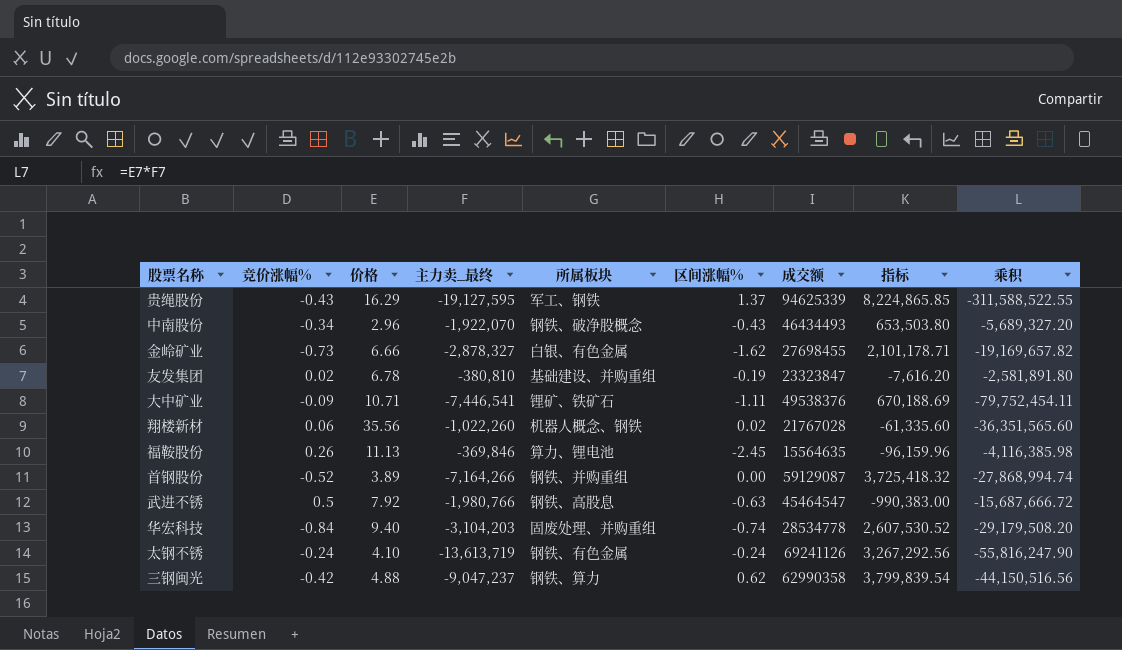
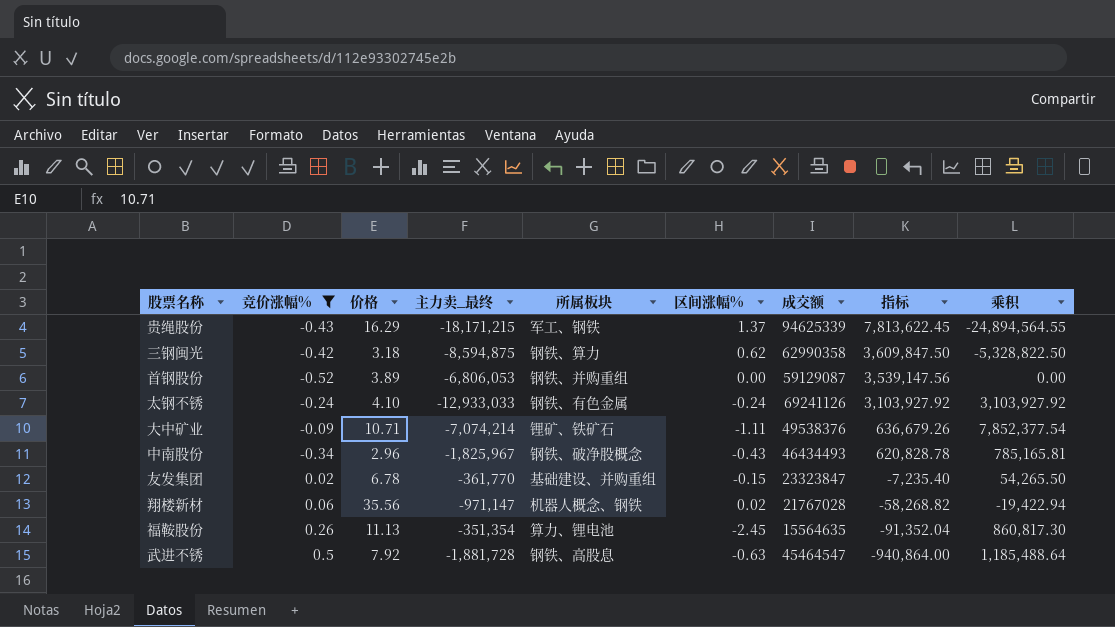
filter: none -> 竞价涨幅% >= -0.52
row order: none -> 指标 descending
column 乘积 | formula: [价格] * [主力卖_最终] -> [主力卖_最终] * [区间涨幅%]
贵绳股份 | 主力卖_最终: -19,127,595 -> -18,171,215
贵绳股份 | 指标: 8,224,865.85 -> 7,813,622.45
三钢闽光 | 价格: 4.88 -> 3.18
三钢闽光 | 主力卖_最终: -9,047,237 -> -8,594,875
三钢闽光 | 指标: 3,799,839.54 -> 3,609,847.50
首钢股份 | 主力卖_最终: -7,164,266 -> -6,806,053
首钢股份 | 指标: 3,725,418.32 -> 3,539,147.56
太钢不锈 | 主力卖_最终: -13,613,719 -> -12,933,033
太钢不锈 | 指标: 3,267,292.56 -> 3,103,927.92
大中矿业 | 主力卖_最终: -7,446,541 -> -7,074,214
大中矿业 | 指标: 670,188.69 -> 636,679.26
中南股份 | 主力卖_最终: -1,922,070 -> -1,825,967
中南股份 | 指标: 653,503.80 -> 620,828.78
友发集团 | 主力卖_最终: -380,810 -> -361,770
友发集团 | 区间涨幅%: -0.19 -> -0.15
友发集团 | 指标: -7,616.20 -> -7,235.40
翔楼新材 | 主力卖_最终: -1,022,260 -> -971,147
翔楼新材 | 指标: -61,335.60 -> -58,268.82
福鞍股份 | 主力卖_最终: -369,846 -> -351,354
福鞍股份 | 指标: -96,159.96 -> -91,352.04
武进不锈 | 主力卖_最终: -1,980,766 -> -1,881,728
武进不锈 | 指标: -990,383.00 -> -940,864.00

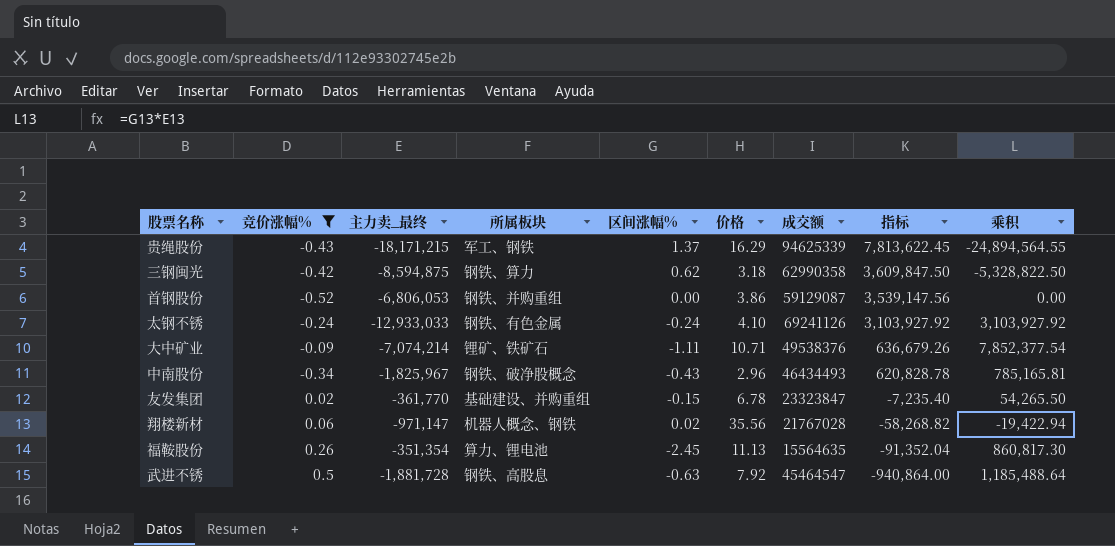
column 价格 | position: 3 -> 6
首钢股份 | 价格: 3.89 -> 3.86

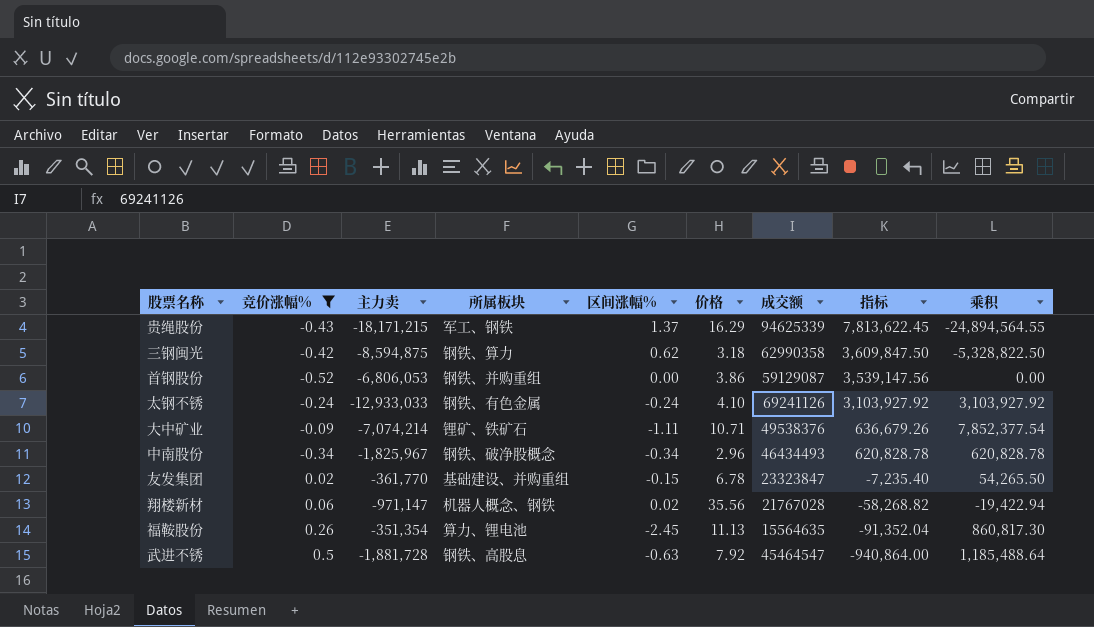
column name: 主力卖_最终 -> 主力卖
中南股份 | 区间涨幅%: -0.43 -> -0.34
中南股份 | 乘积: 785,165.81 -> 620,828.78

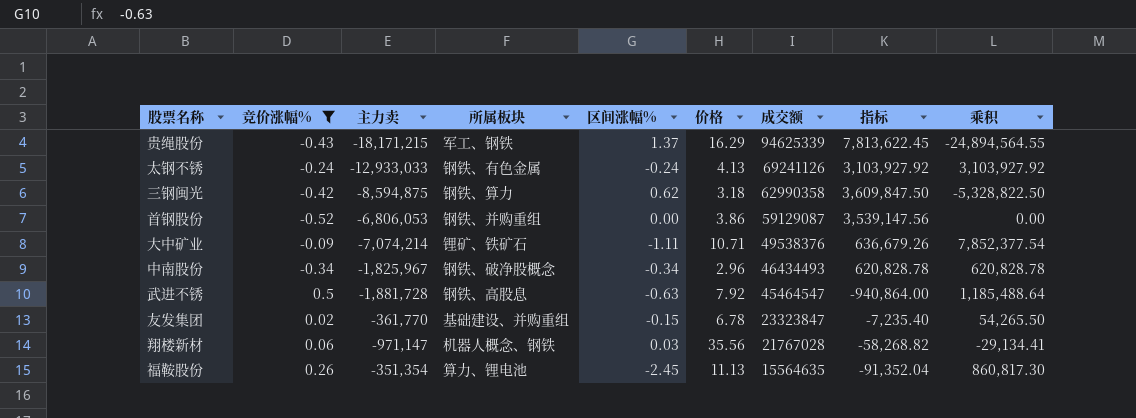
row order: 指标 descending -> 成交额 descending
太钢不锈 | 价格: 4.10 -> 4.13
翔楼新材 | 区间涨幅%: 0.02 -> 0.03
翔楼新材 | 乘积: -19,422.94 -> -29,134.41

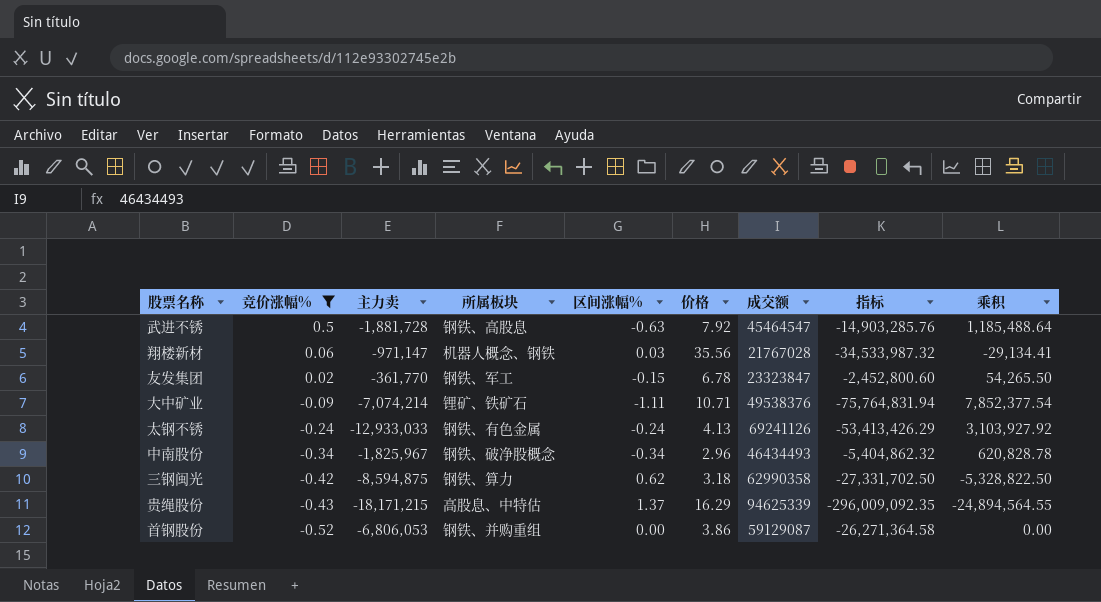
row order: 成交额 descending -> 竞价涨幅% descending
column 指标 | formula: [竞价涨幅%] * [主力卖] -> [主力卖] * [价格]
row 福鞍股份: 0.26 | -351,354 | 算力、锂电池 | -2.45 | 11.13 | 15564635 | -91,352.04 | 860,817.30 -> none
友发集团 | 所属板块: 基础建设、并购重组 -> 钢铁、军工
贵绳股份 | 所属板块: 军工、钢铁 -> 高股息、中特估

